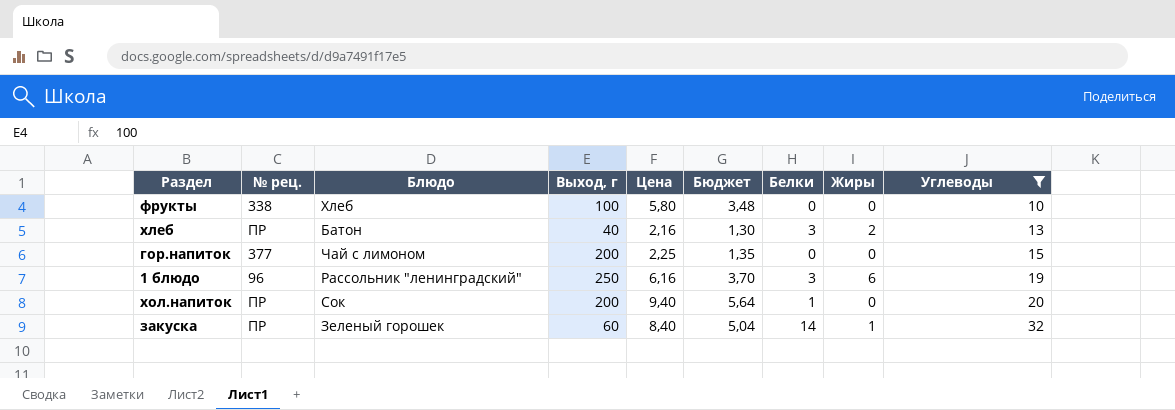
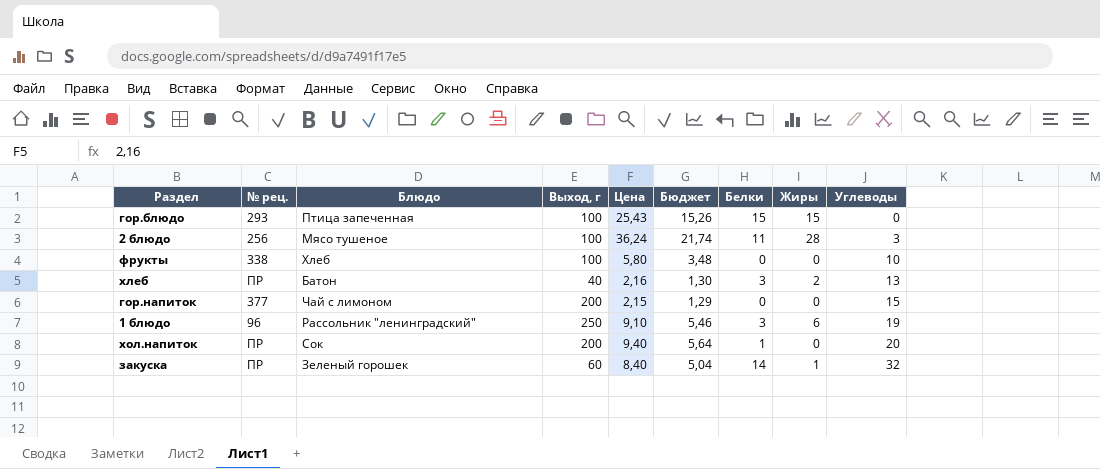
filter: Углеводы >= 10 -> none
гор.напиток | Цена: 2,25 -> 2,15
гор.напиток | Бюджет: 1,35 -> 1,29
1 блюдо | Цена: 6,16 -> 9,10
1 блюдо | Бюджет: 3,70 -> 5,46

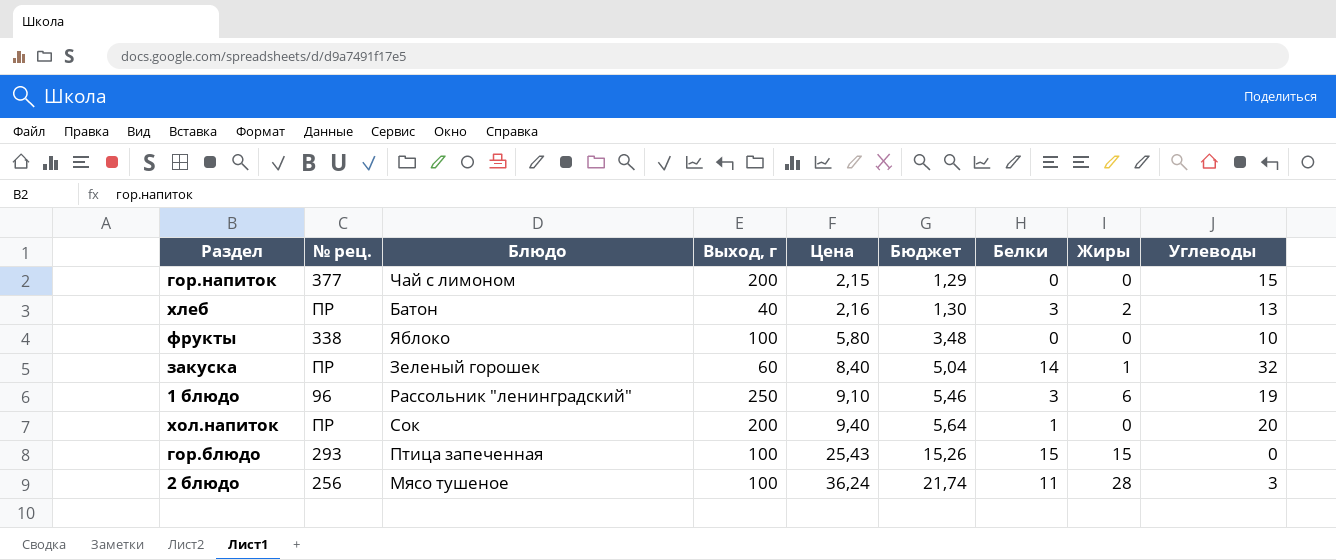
row order: Углеводы ascending -> Цена ascending
фрукты | Блюдо: Хлеб -> Яблоко

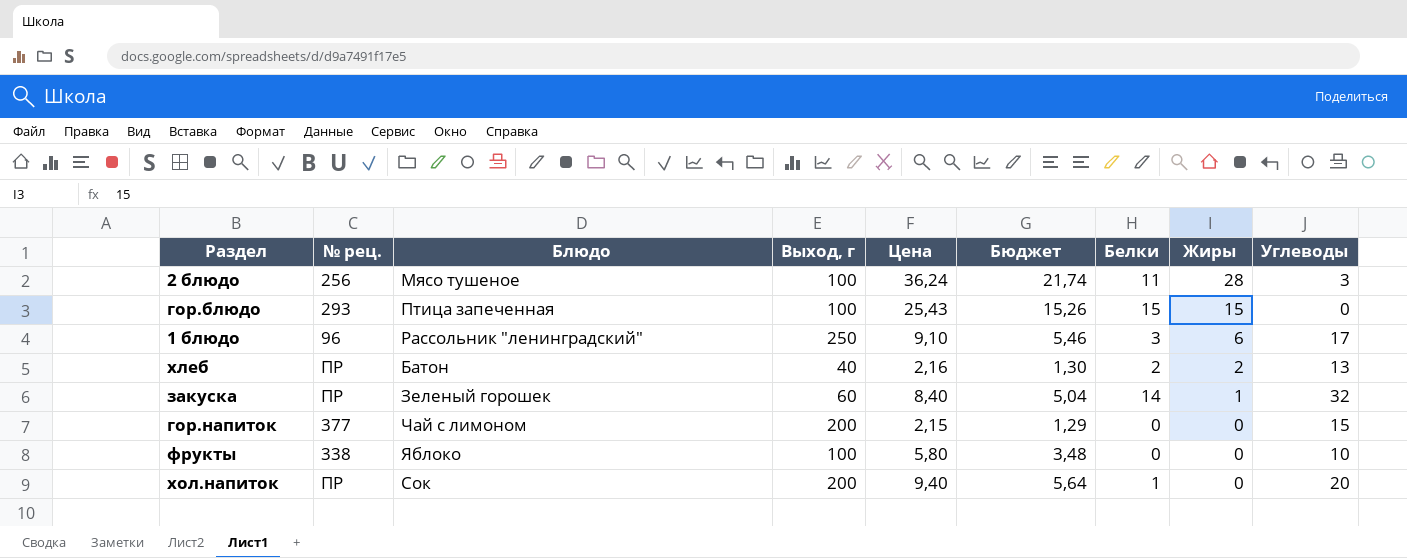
row order: Цена ascending -> Жиры descending
1 блюдо | Углеводы: 19 -> 17
хлеб | Белки: 3 -> 2

